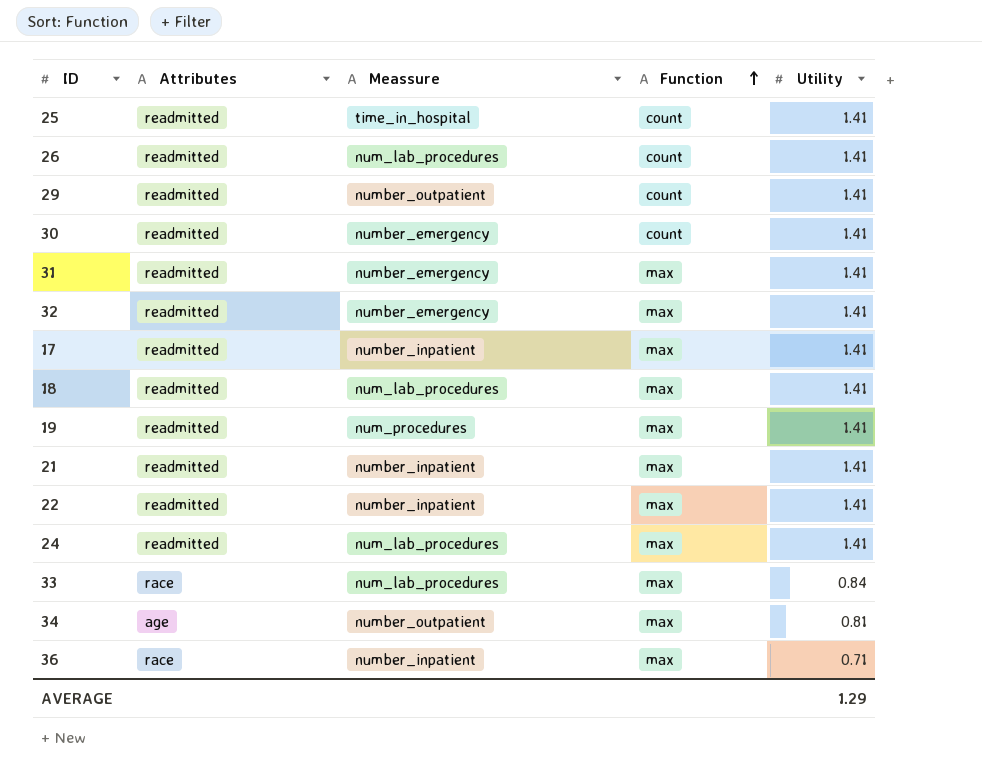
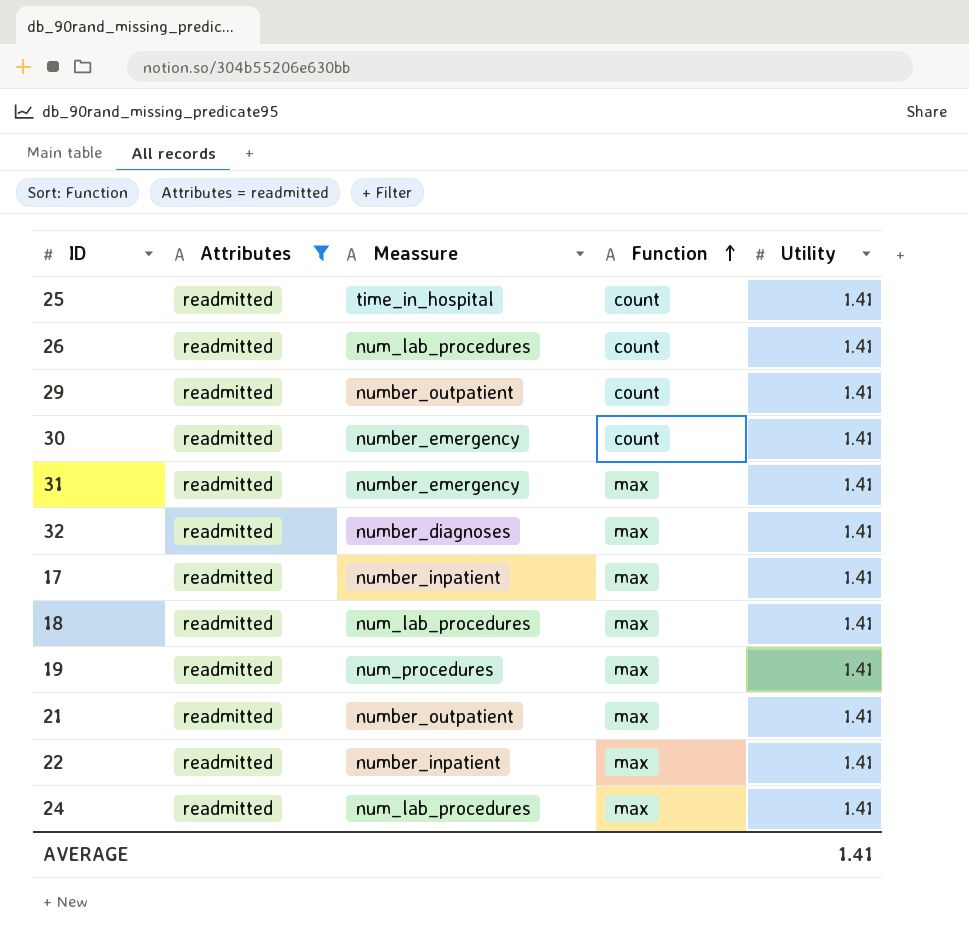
filter: none -> Attributes = readmitted
32 | Meassure: number_emergency -> number_diagnoses
21 | Meassure: number_inpatient -> number_outpatient
AVERAGE | Utility: 1.29 -> 1.41

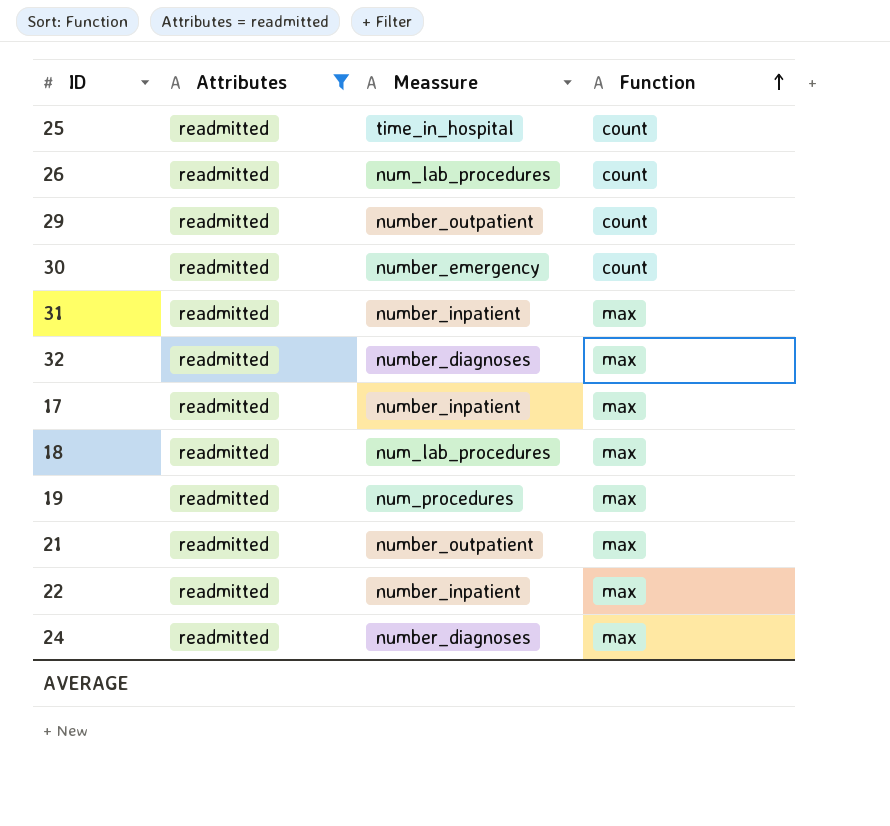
column Utility | position: 5 -> none
31 | Meassure: number_emergency -> number_inpatient
24 | Meassure: num_lab_procedures -> number_diagnoses

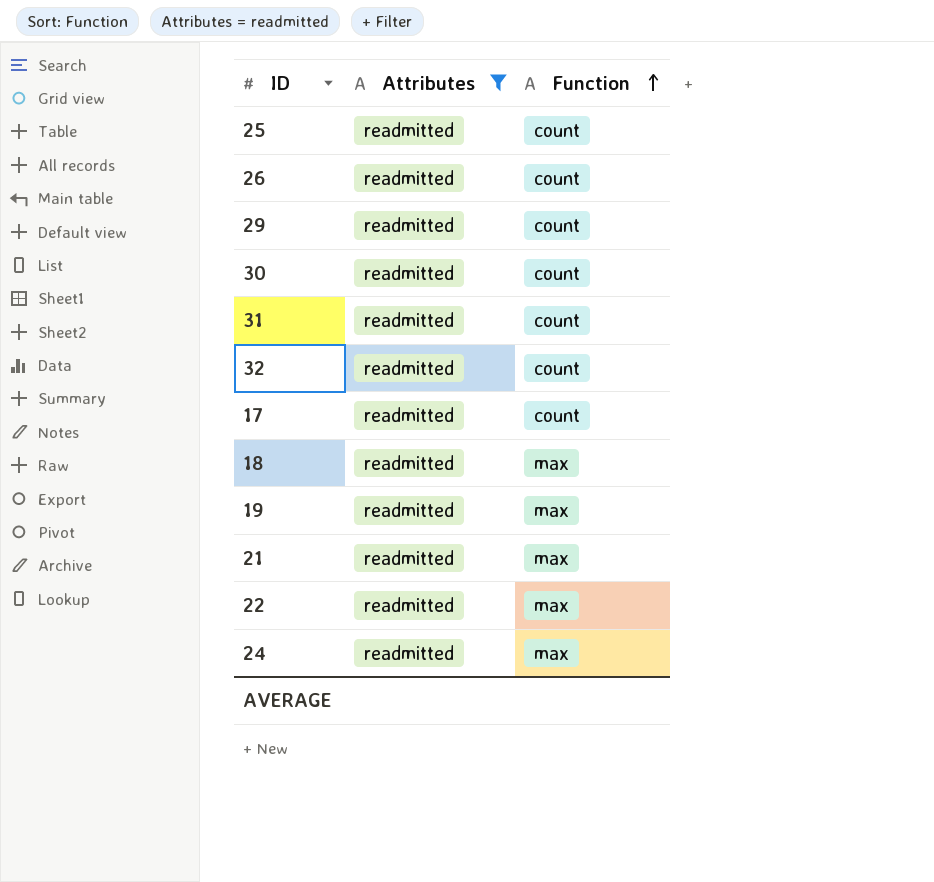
column Meassure | position: 3 -> none
31 | Function: max -> count
32 | Function: max -> count
17 | Function: max -> count

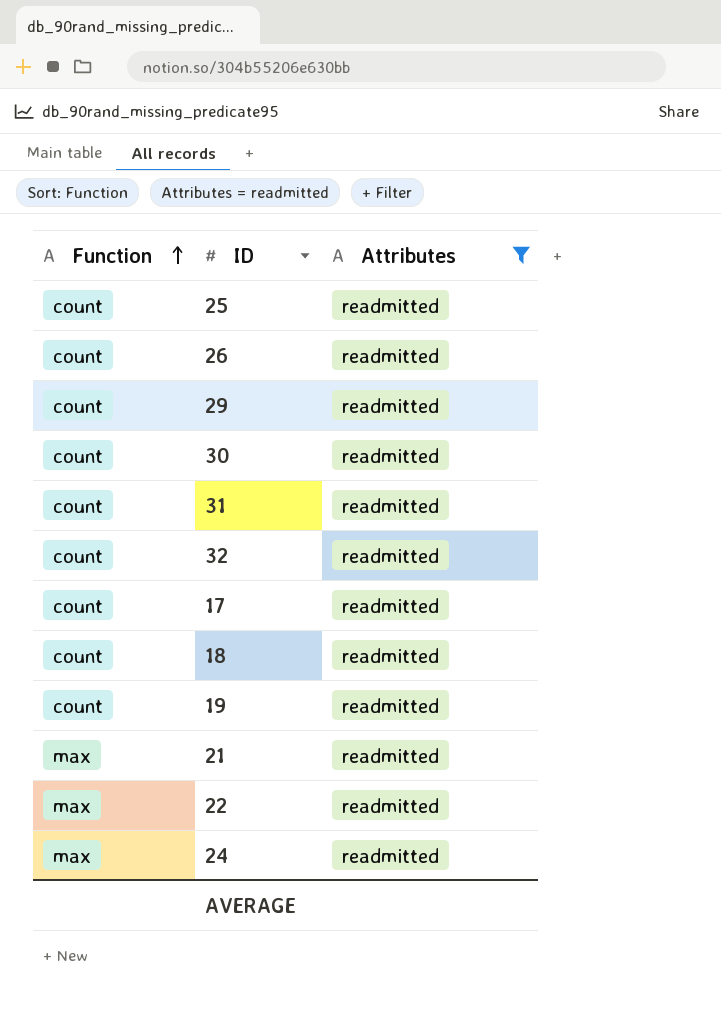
column Function | position: 3 -> 1
18 | Function: max -> count
19 | Function: max -> count

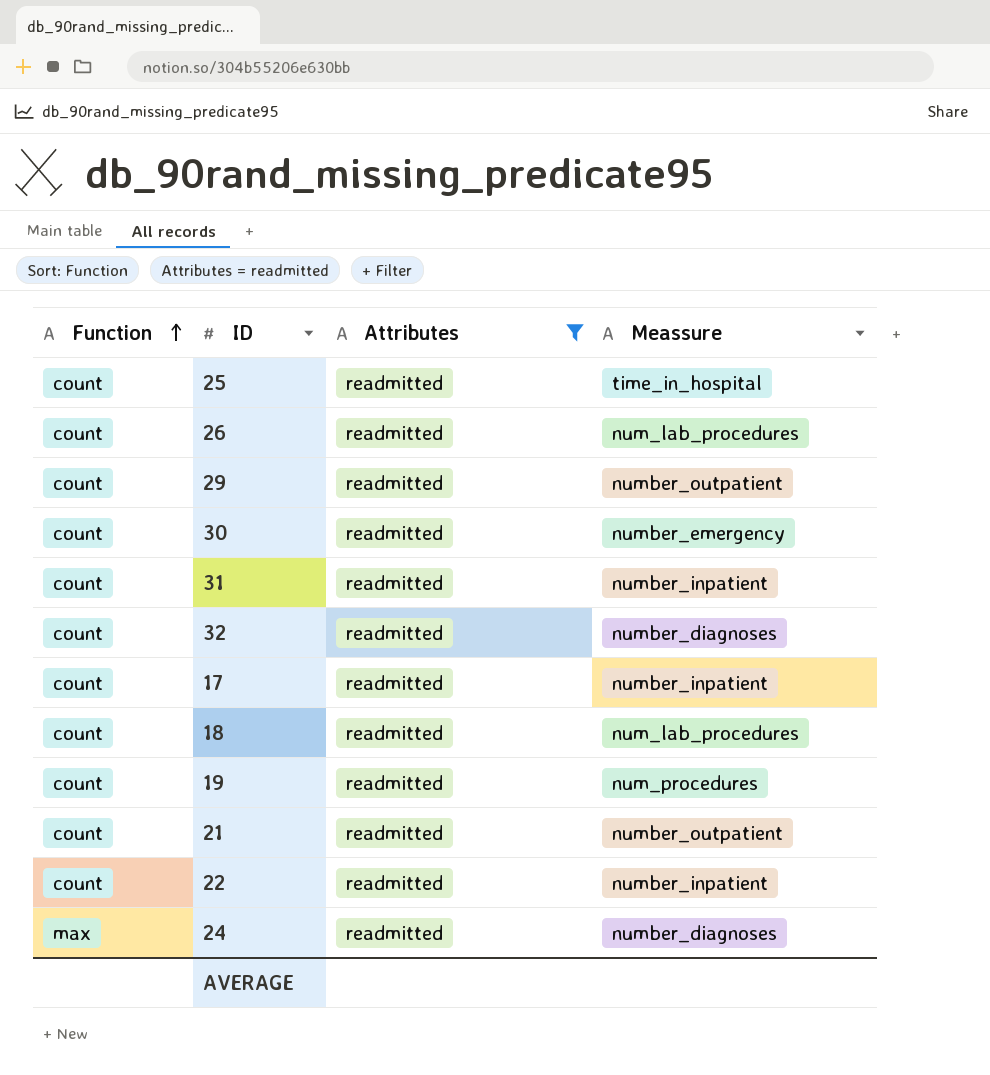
column Meassure | position: none -> 4
21 | Function: max -> count
22 | Function: max -> count

